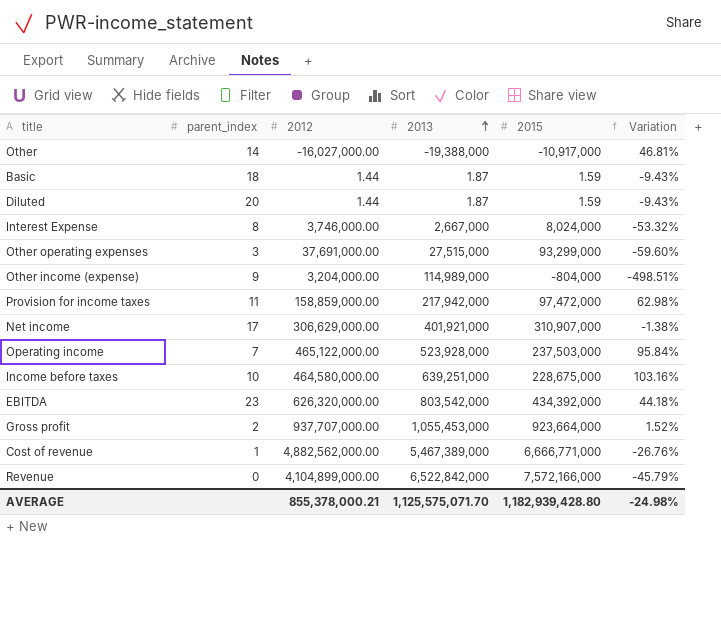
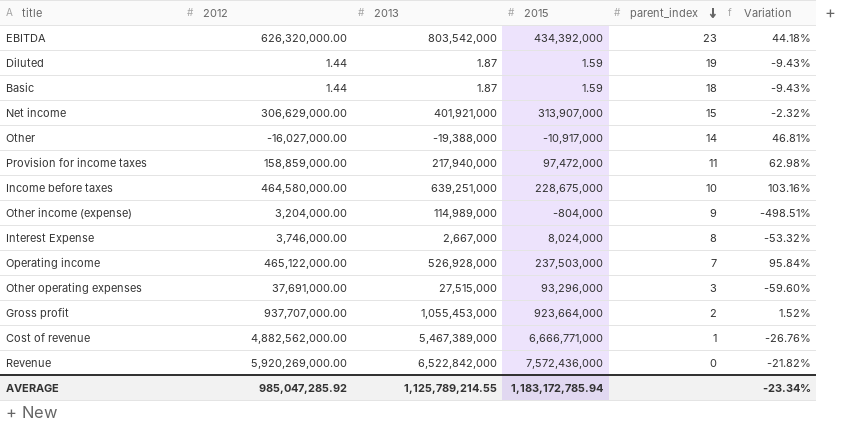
row order: 2013 ascending -> parent_index descending
column parent_index | position: 2 -> 5
Diluted | parent_index: 20 -> 19
Net income | 2015: 310,907,000 -> 313,907,000
Net income | parent_index: 17 -> 15
Net income | Variation: -1.38% -> -2.32%
Provision for income taxes | 2013: 217,942,000 -> 217,940,000
Operating income | 2013: 523,928,000 -> 526,928,000
Other operating expenses | 2015: 93,299,000 -> 93,296,000
Revenue | 2012: 4,104,899,000.00 -> 5,920,269,000.00
Revenue | 2015: 7,572,166,000 -> 7,572,436,000
Revenue | Variation: -45.79% -> -21.82%
AVERAGE | 2012: 855,378,000.21 -> 985,047,285.92
AVERAGE | 2013: 1,125,575,071.70 -> 1,125,789,214.55
AVERAGE | 2015: 1,182,939,428.80 -> 1,183,172,785.94
AVERAGE | Variation: -24.98% -> -23.34%

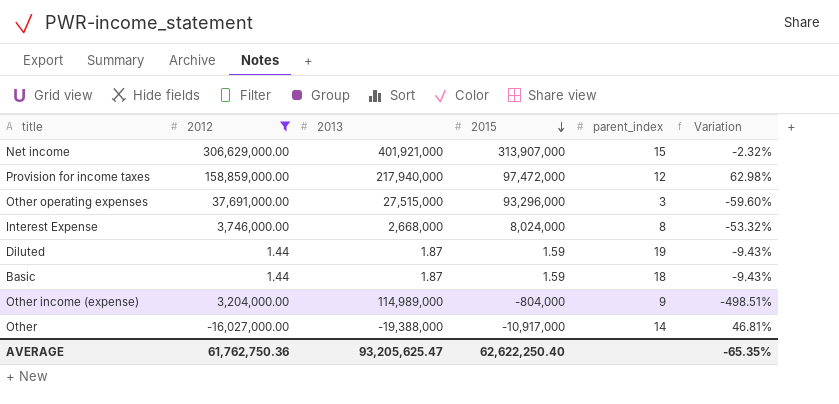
filter: none -> 2012 <= 306,629,000.00
row order: parent_index descending -> 2015 descending
Provision for income taxes | parent_index: 11 -> 12
Interest Expense | 2013: 2,667,000 -> 2,668,000
AVERAGE | 2012: 985,047,285.92 -> 61,762,750.36
AVERAGE | 2013: 1,125,789,214.55 -> 93,205,625.47
AVERAGE | 2015: 1,183,172,785.94 -> 62,622,250.40
AVERAGE | Variation: -23.34% -> -65.35%

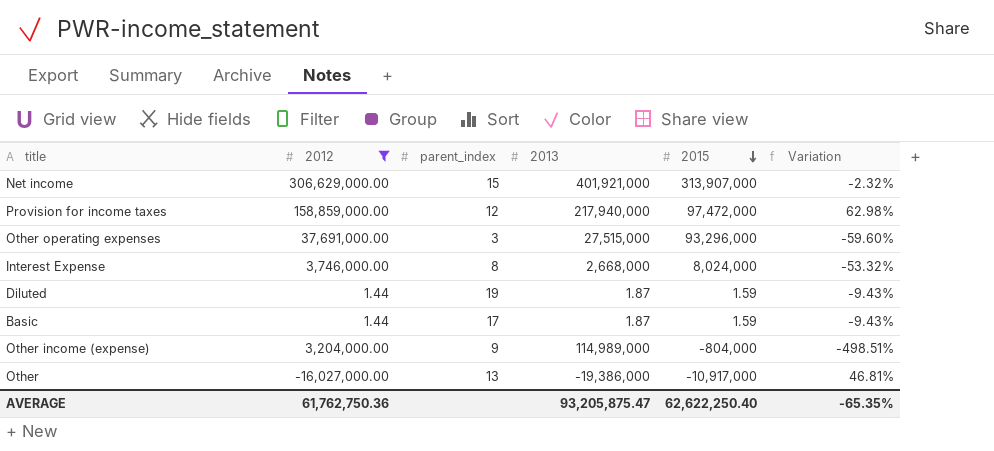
column parent_index | position: 5 -> 3
Basic | parent_index: 18 -> 17
Other | parent_index: 14 -> 13
Other | 2013: -19,388,000 -> -19,386,000
AVERAGE | 2013: 93,205,625.47 -> 93,205,875.47

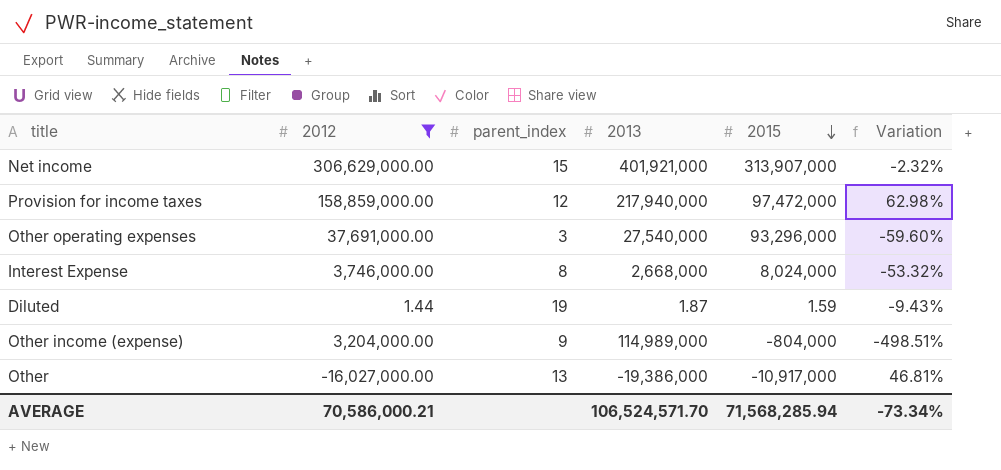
row Basic: 1.44 | 17 | 1.87 | 1.59 | -9.43% -> none
Other operating expenses | 2013: 27,515,000 -> 27,540,000
AVERAGE | 2012: 61,762,750.36 -> 70,586,000.21
AVERAGE | 2013: 93,205,875.47 -> 106,524,571.70
AVERAGE | 2015: 62,622,250.40 -> 71,568,285.94
AVERAGE | Variation: -65.35% -> -73.34%

